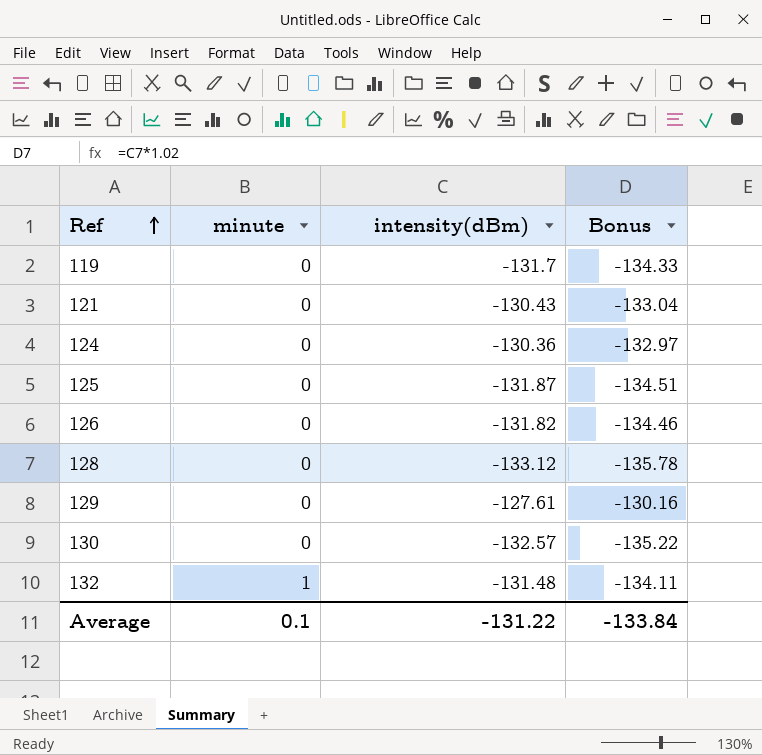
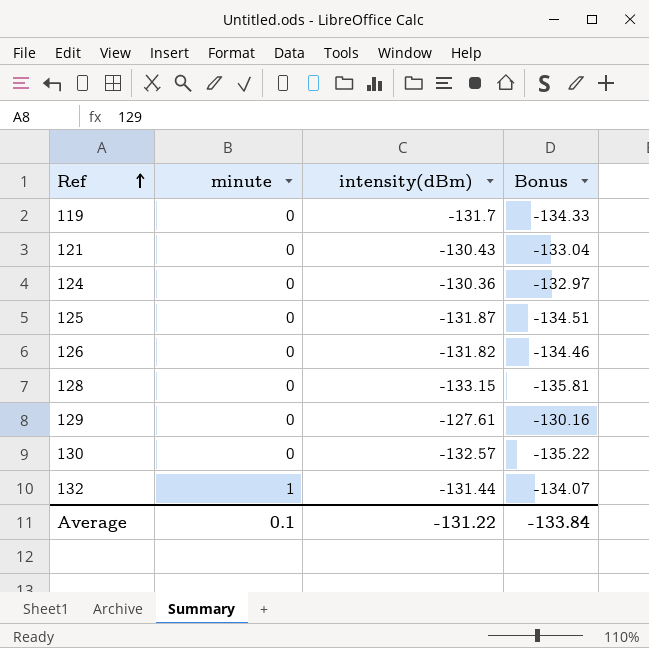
128 | intensity(dBm): -133.12 -> -133.15
128 | Bonus: -135.78 -> -135.81
132 | intensity(dBm): -131.48 -> -131.44
132 | Bonus: -134.11 -> -134.07

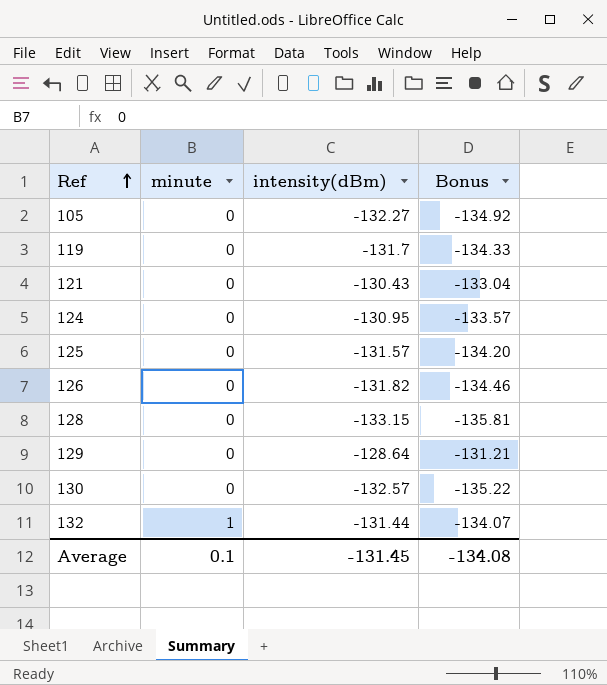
row 105: none -> 0 | -132.27 | -134.92
124 | intensity(dBm): -130.36 -> -130.95
124 | Bonus: -132.97 -> -133.57
125 | intensity(dBm): -131.87 -> -131.57
125 | Bonus: -134.51 -> -134.20
129 | intensity(dBm): -127.61 -> -128.64
129 | Bonus: -130.16 -> -131.21
Average | intensity(dBm): -131.22 -> -131.45
Average | Bonus: -133.84 -> -134.08

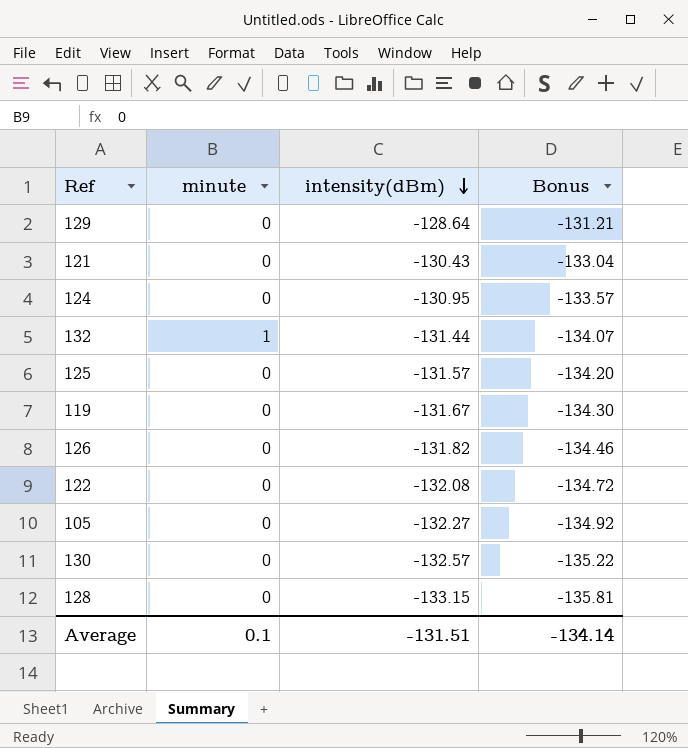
row order: Ref ascending -> intensity(dBm) descending
119 | intensity(dBm): -131.7 -> -131.67
119 | Bonus: -134.33 -> -134.30
row 122: none -> 0 | -132.08 | -134.72
Average | intensity(dBm): -131.45 -> -131.51
Average | Bonus: -134.08 -> -134.14

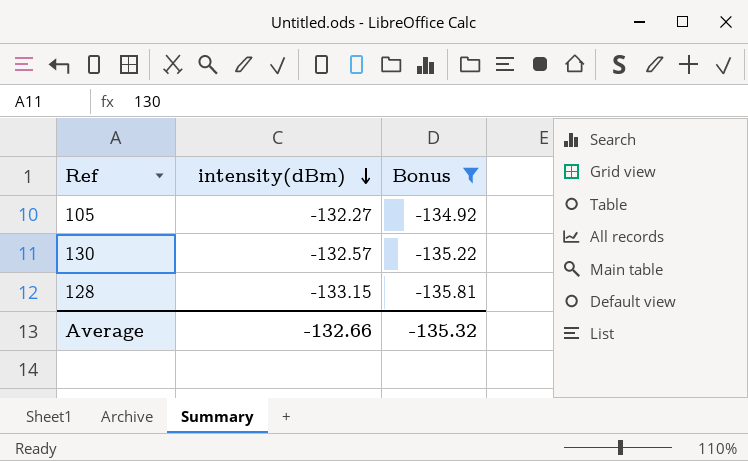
filter: none -> Bonus <= -134.92
column minute | position: 2 -> none
Average | intensity(dBm): -131.51 -> -132.66
Average | Bonus: -134.14 -> -135.32

